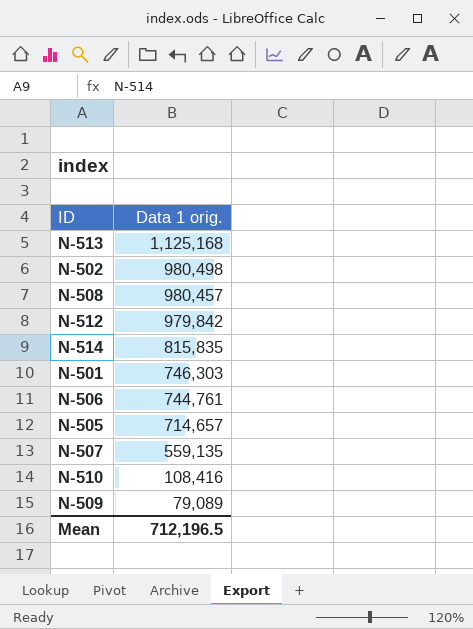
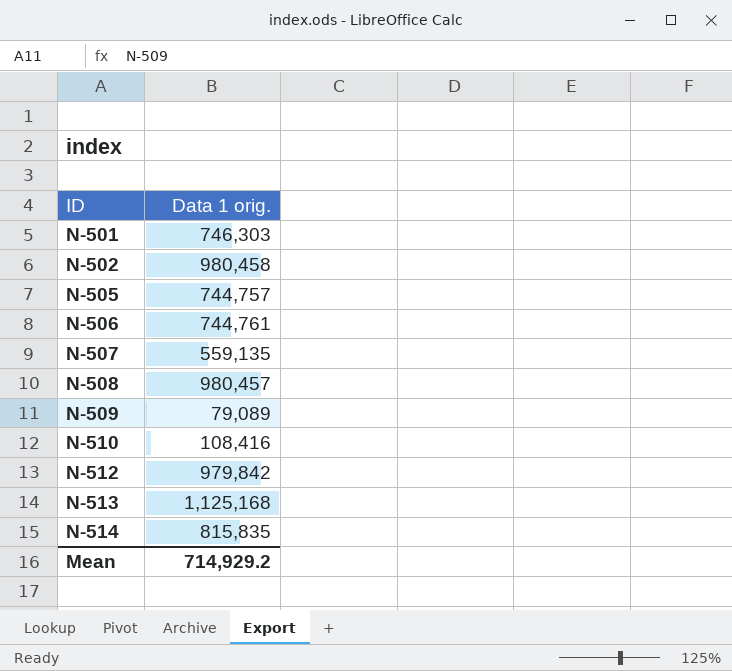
row order: Data 1 orig. descending -> ID ascending
N-502 | Data 1 orig.: 980,498 -> 980,458
N-505 | Data 1 orig.: 714,657 -> 744,757
Mean | Data 1 orig.: 712,196.5 -> 714,929.2

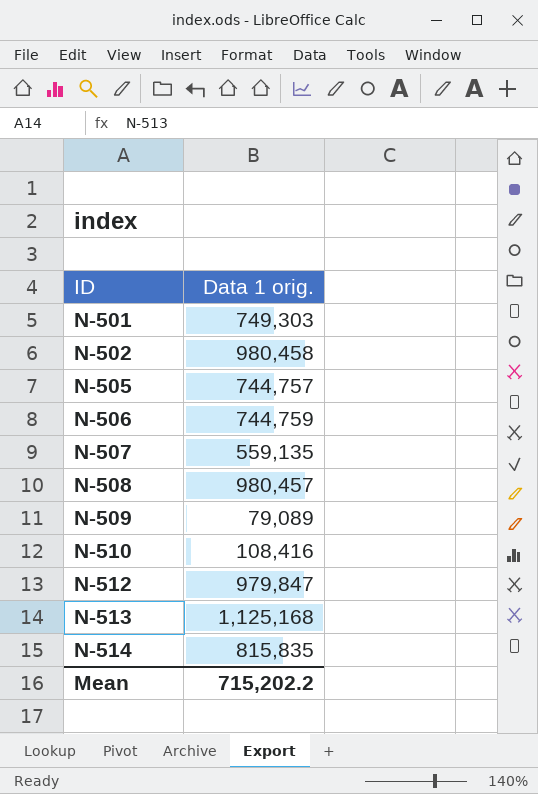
N-501 | Data 1 orig.: 746,303 -> 749,303
N-506 | Data 1 orig.: 744,761 -> 744,759
N-512 | Data 1 orig.: 979,842 -> 979,847
Mean | Data 1 orig.: 714,929.2 -> 715,202.2

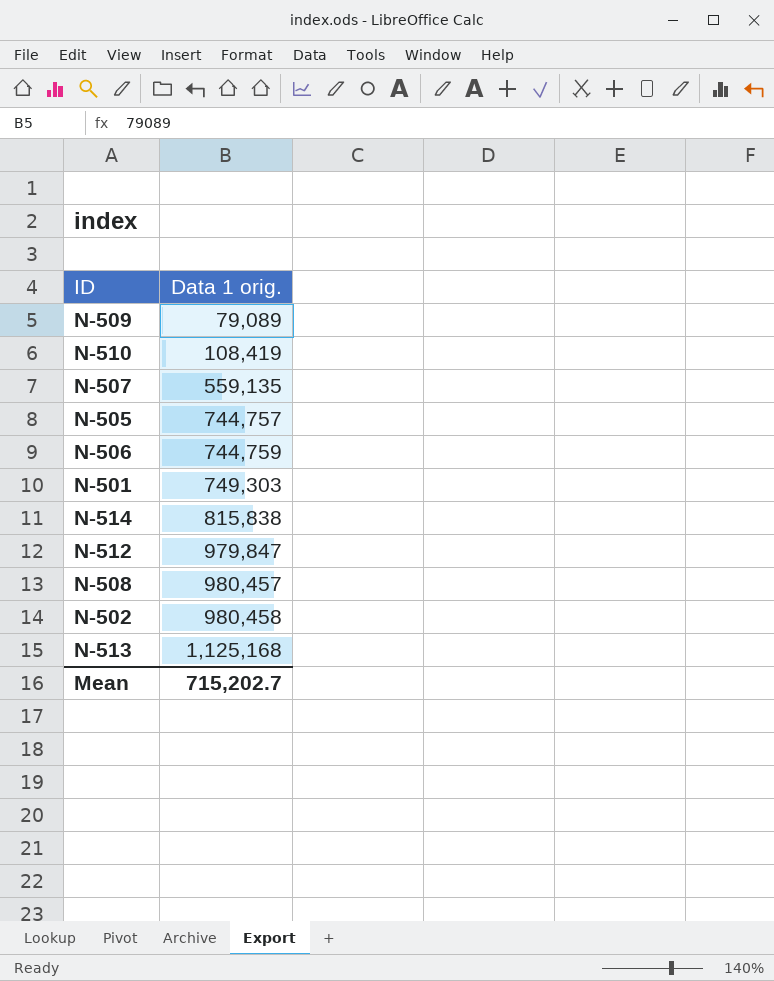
row order: ID ascending -> Data 1 orig. ascending
N-510 | Data 1 orig.: 108,416 -> 108,419
N-514 | Data 1 orig.: 815,835 -> 815,838
Mean | Data 1 orig.: 715,202.2 -> 715,202.7

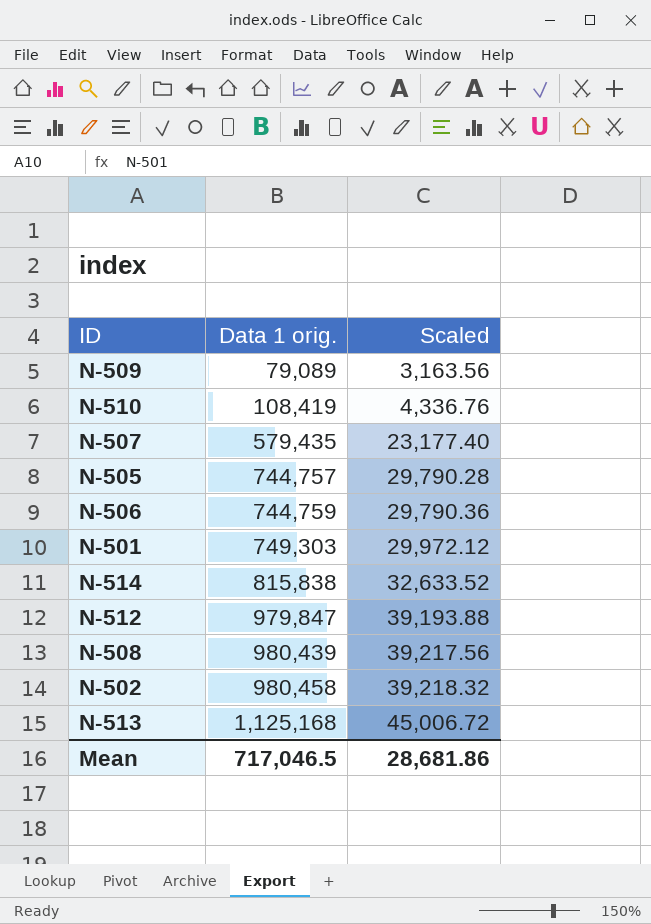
column Scaled | formula: none -> [Data 1 orig.] * 0.04
N-507 | Data 1 orig.: 559,135 -> 579,435
N-508 | Data 1 orig.: 980,457 -> 980,439
Mean | Data 1 orig.: 715,202.7 -> 717,046.5

